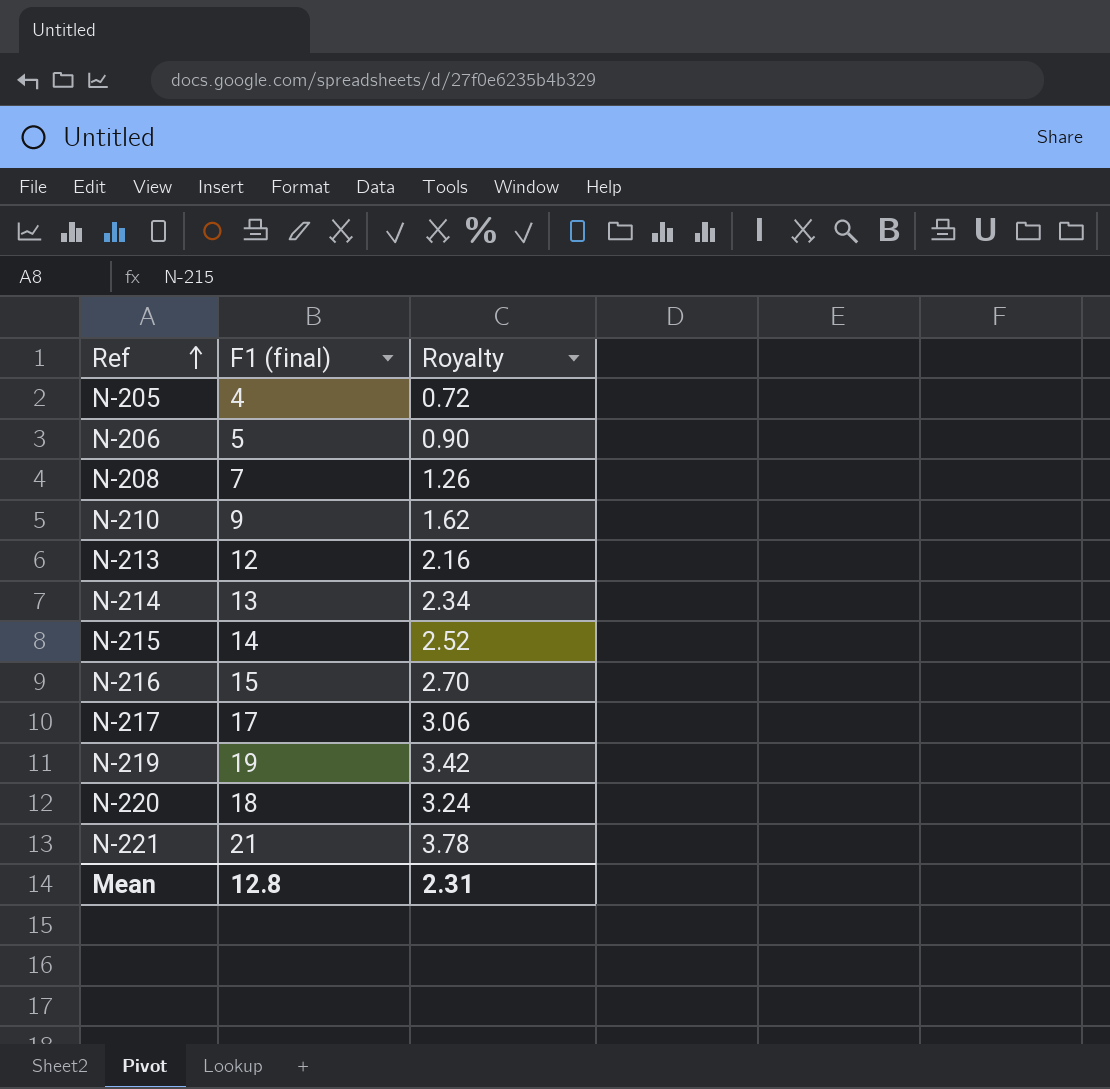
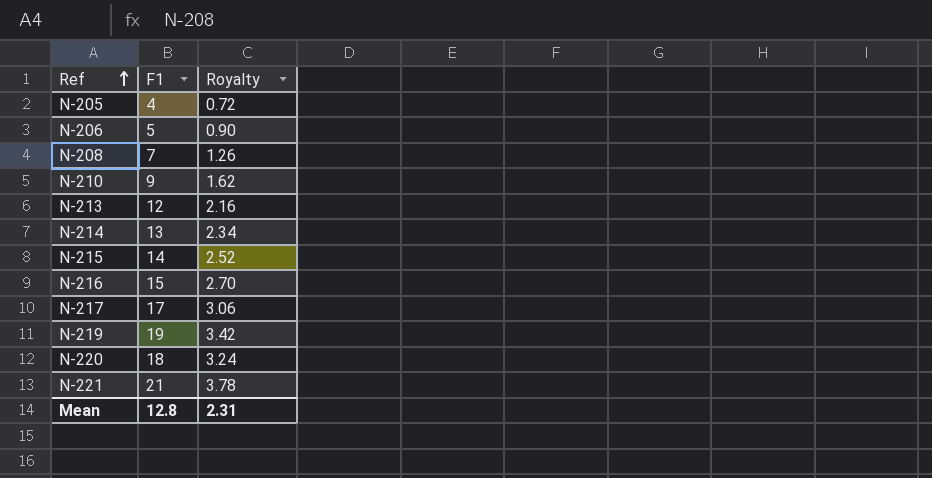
column name: F1 (final) -> F1

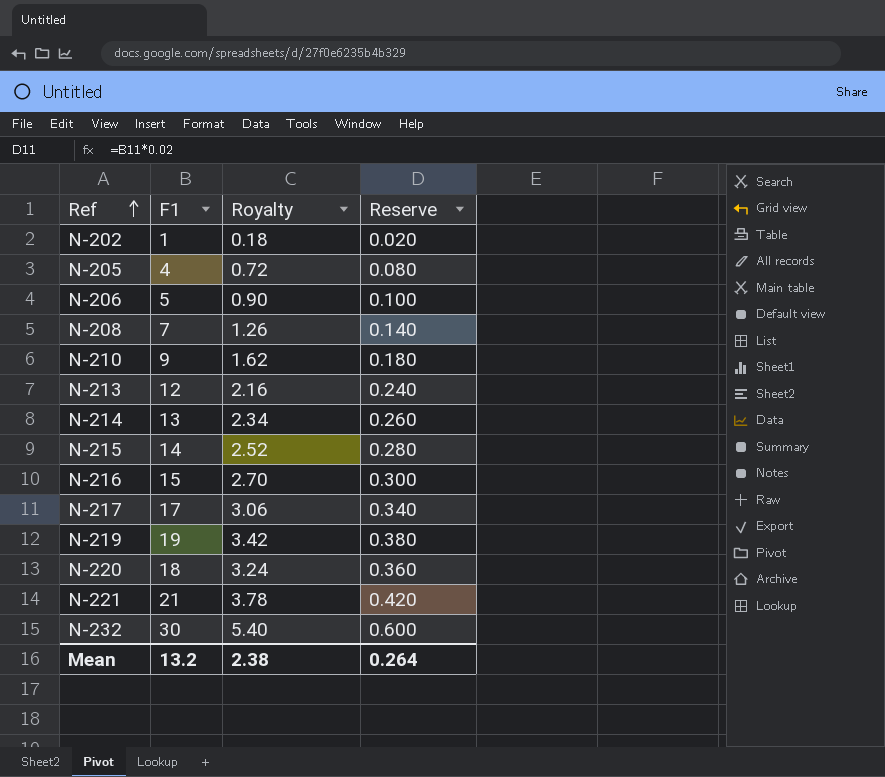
column Reserve | formula: none -> [F1] * 0.02
row N-202: none -> 1 | 0.18 | 0.020
row N-232: none -> 30 | 5.40 | 0.600
Mean | F1: 12.8 -> 13.2
Mean | Royalty: 2.31 -> 2.38

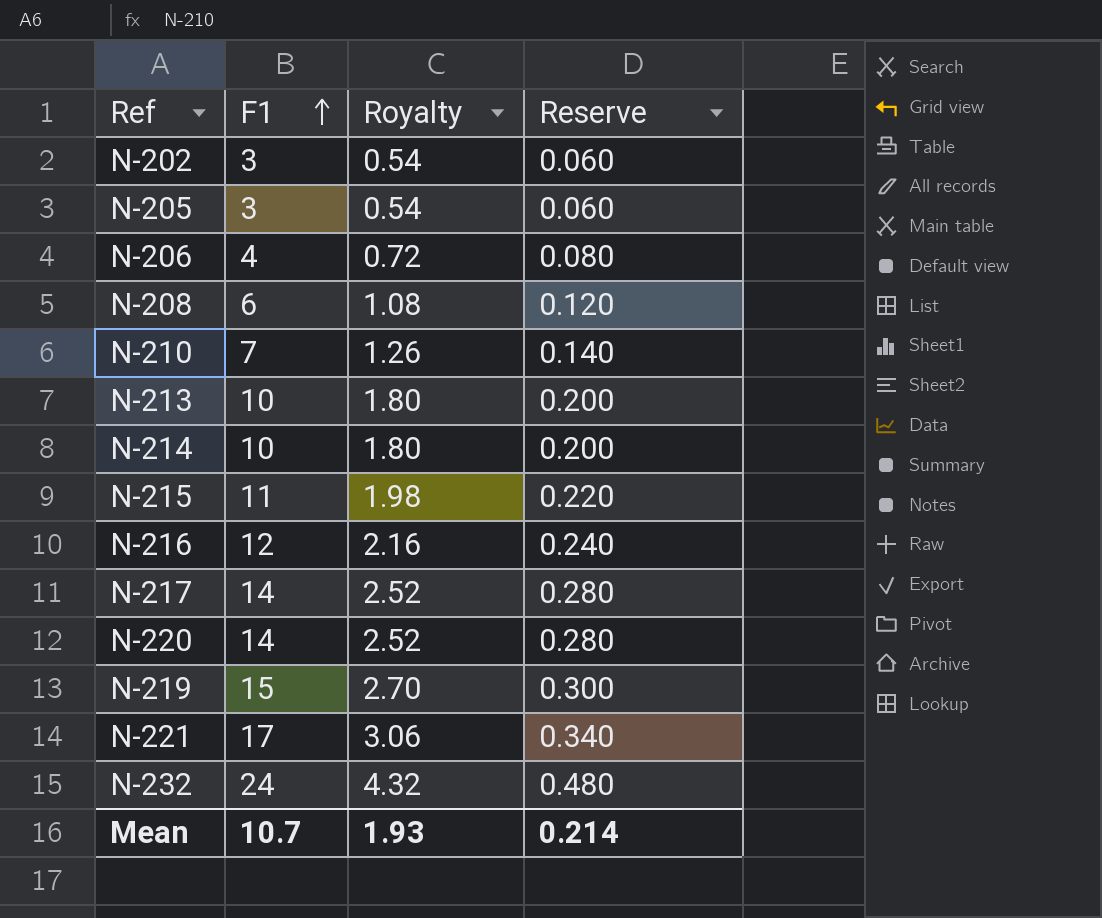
row order: Ref ascending -> F1 ascending
N-202 | F1: 1 -> 3
N-202 | Royalty: 0.18 -> 0.54
N-202 | Reserve: 0.020 -> 0.060
N-205 | F1: 4 -> 3
N-205 | Royalty: 0.72 -> 0.54
N-205 | Reserve: 0.080 -> 0.060
N-206 | F1: 5 -> 4
N-206 | Royalty: 0.90 -> 0.72
N-206 | Reserve: 0.100 -> 0.080
N-208 | F1: 7 -> 6
N-208 | Royalty: 1.26 -> 1.08
N-208 | Reserve: 0.140 -> 0.120
N-210 | F1: 9 -> 7
N-210 | Royalty: 1.62 -> 1.26
N-210 | Reserve: 0.180 -> 0.140
N-213 | F1: 12 -> 10
N-213 | Royalty: 2.16 -> 1.80
N-213 | Reserve: 0.240 -> 0.200
N-214 | F1: 13 -> 10
N-214 | Royalty: 2.34 -> 1.80
N-214 | Reserve: 0.260 -> 0.200
N-215 | F1: 14 -> 11
N-215 | Royalty: 2.52 -> 1.98
N-215 | Reserve: 0.280 -> 0.220
N-216 | F1: 15 -> 12
N-216 | Royalty: 2.70 -> 2.16
N-216 | Reserve: 0.300 -> 0.240
N-217 | F1: 17 -> 14
N-217 | Royalty: 3.06 -> 2.52
N-217 | Reserve: 0.340 -> 0.280
N-220 | F1: 18 -> 14
N-220 | Royalty: 3.24 -> 2.52
N-220 | Reserve: 0.360 -> 0.280
N-219 | F1: 19 -> 15
N-219 | Royalty: 3.42 -> 2.70
N-219 | Reserve: 0.380 -> 0.300
N-221 | F1: 21 -> 17
N-221 | Royalty: 3.78 -> 3.06
N-221 | Reserve: 0.420 -> 0.340
N-232 | F1: 30 -> 24
N-232 | Royalty: 5.40 -> 4.32
N-232 | Reserve: 0.600 -> 0.480
Mean | F1: 13.2 -> 10.7
Mean | Royalty: 2.38 -> 1.93
Mean | Reserve: 0.264 -> 0.214

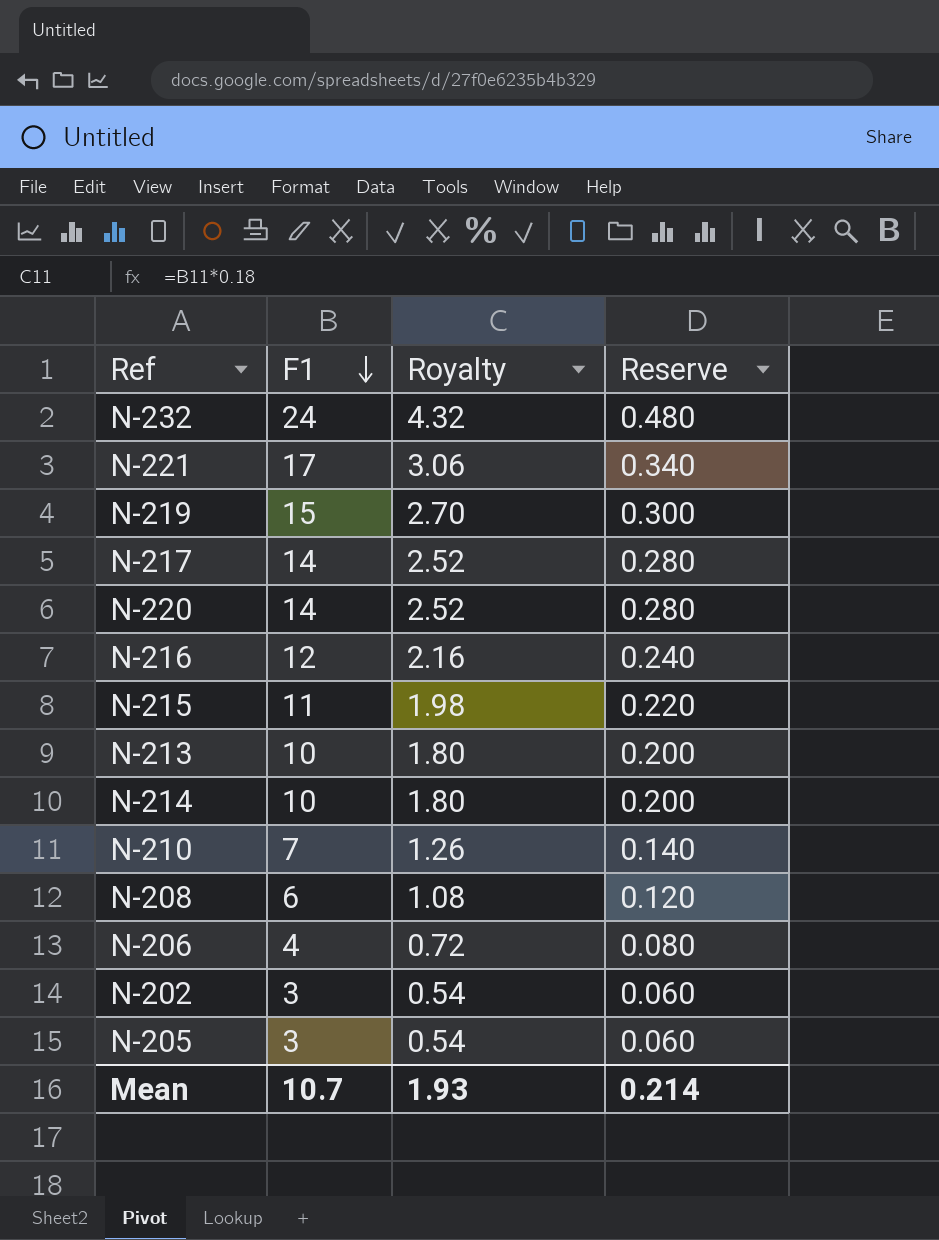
row order: F1 ascending -> F1 descending

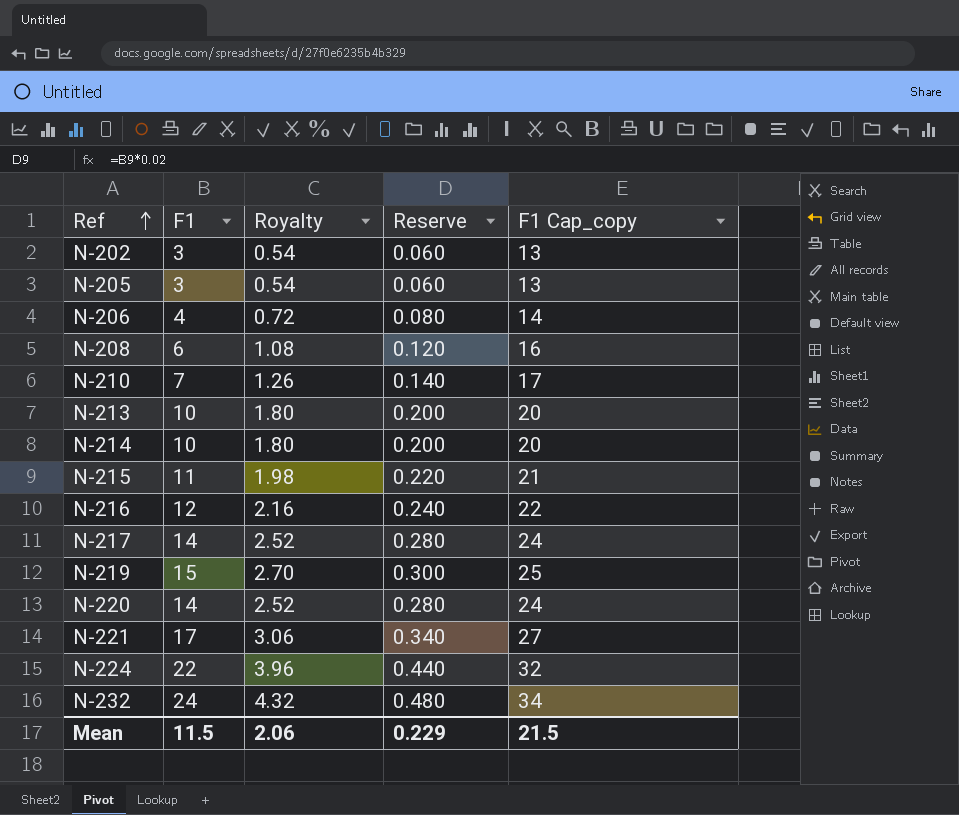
row order: F1 descending -> Ref ascending
column F1 Cap_copy | formula: none -> [F1] + 10
row N-224: none -> 22 | 3.96 | 0.440 | 32
Mean | F1: 10.7 -> 11.5
Mean | Royalty: 1.93 -> 2.06
Mean | Reserve: 0.214 -> 0.229

